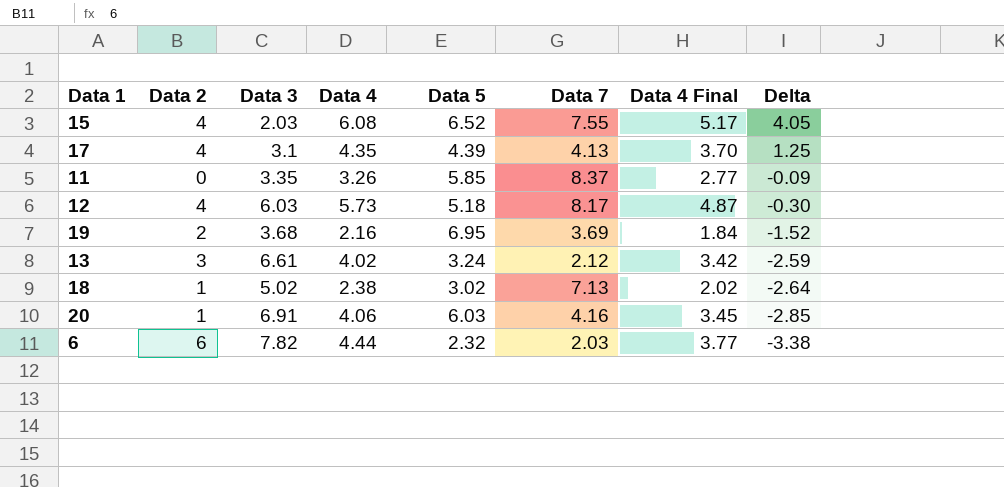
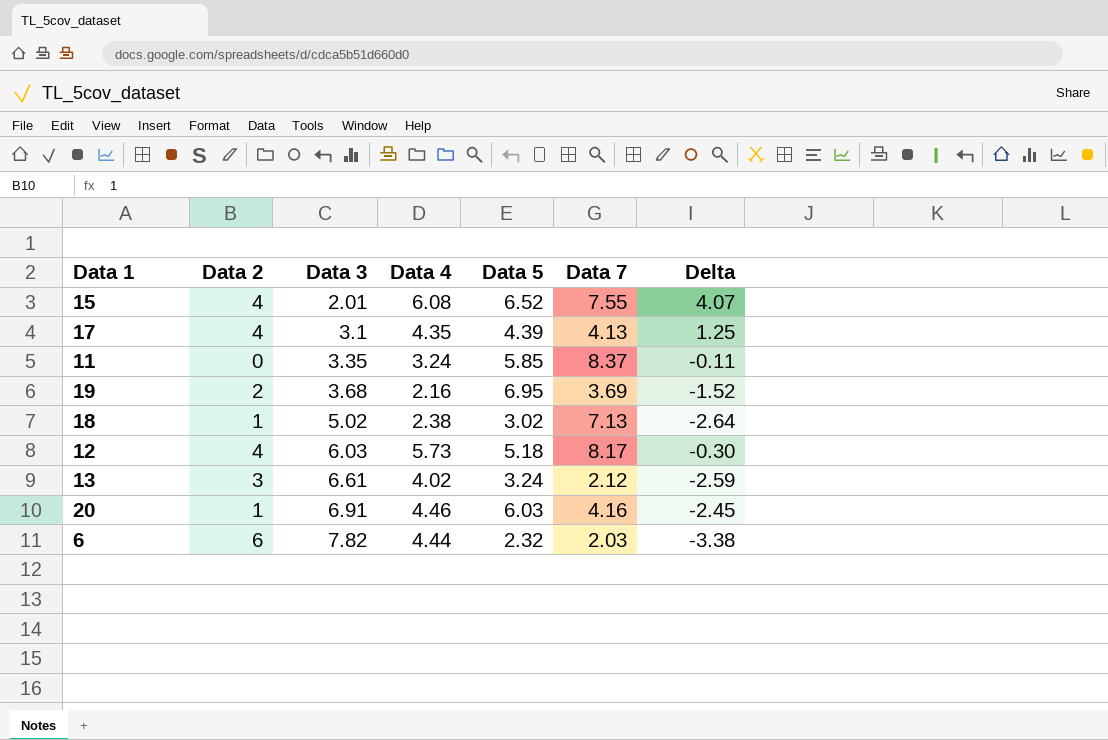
row order: Delta descending -> Data 3 ascending
column Data 4 Final | formula: [Data 4] * 0.85 -> none
15 | Data 3: 2.03 -> 2.01
15 | Delta: 4.05 -> 4.07
11 | Data 4: 3.26 -> 3.24
11 | Delta: -0.09 -> -0.11
20 | Data 4: 4.06 -> 4.46
20 | Delta: -2.85 -> -2.45

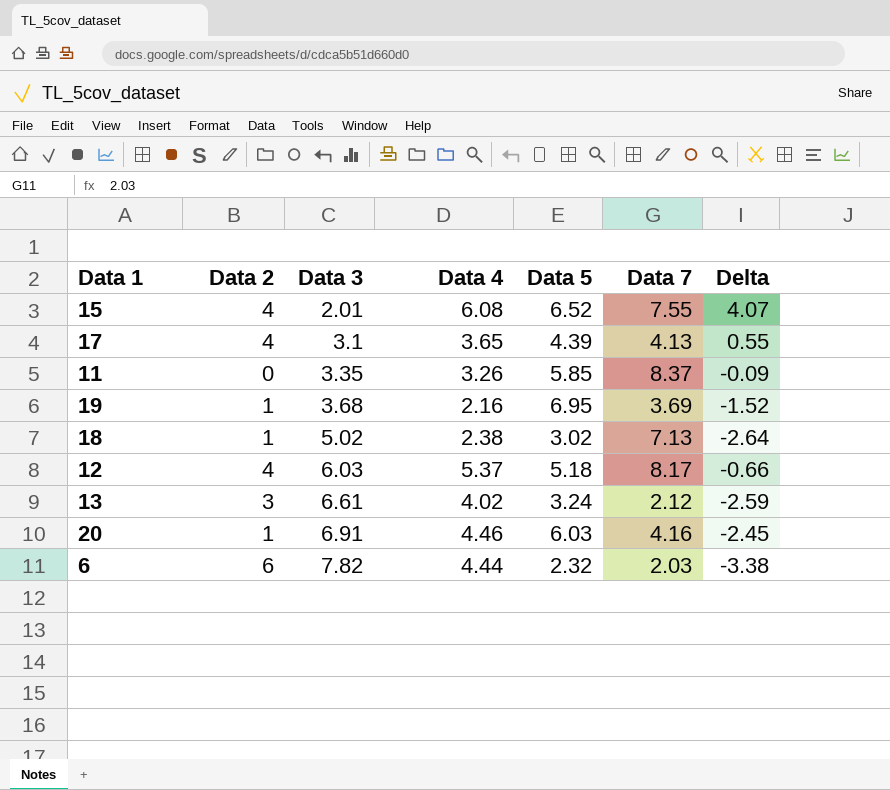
17 | Data 4: 4.35 -> 3.65
17 | Delta: 1.25 -> 0.55
11 | Data 4: 3.24 -> 3.26
11 | Delta: -0.11 -> -0.09
19 | Data 2: 2 -> 1
12 | Data 4: 5.73 -> 5.37
12 | Delta: -0.30 -> -0.66

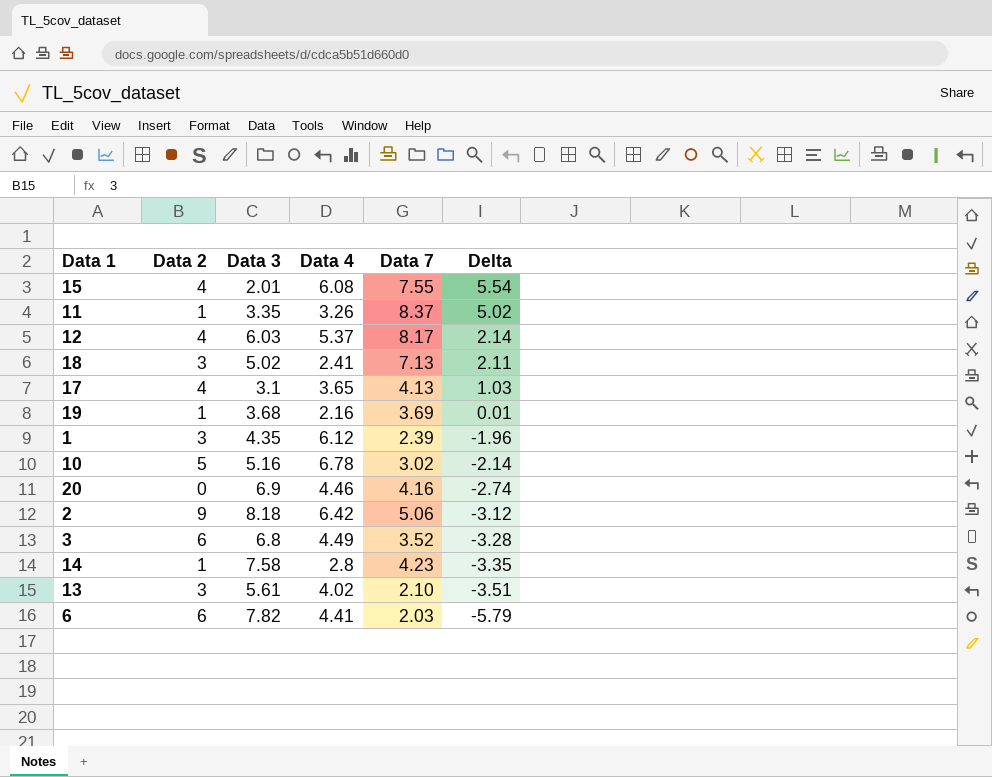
row order: Data 3 ascending -> Delta descending
column Data 5 | position: 5 -> none
column Delta | formula: [Data 4] - [Data 3] -> [Data 7] - [Data 3]
11 | Data 2: 0 -> 1
18 | Data 2: 1 -> 3
18 | Data 4: 2.38 -> 2.41
row 1: none -> 3 | 4.35 | 6.12 | 2.39 | -1.96
row 10: none -> 5 | 5.16 | 6.78 | 3.02 | -2.14
20 | Data 2: 1 -> 0
20 | Data 3: 6.91 -> 6.9
row 2: none -> 9 | 8.18 | 6.42 | 5.06 | -3.12
row 3: none -> 6 | 6.8 | 4.49 | 3.52 | -3.28
row 14: none -> 1 | 7.58 | 2.8 | 4.23 | -3.35
13 | Data 3: 6.61 -> 5.61
13 | Data 7: 2.12 -> 2.10
6 | Data 4: 4.44 -> 4.41

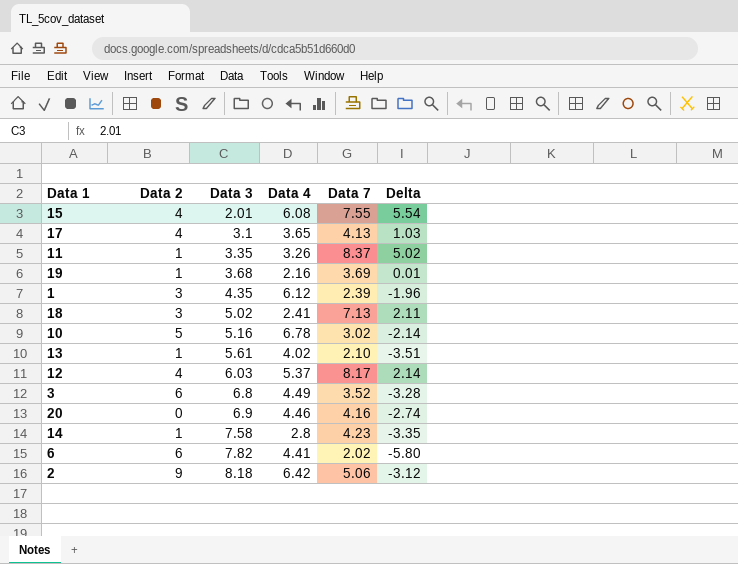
row order: Delta descending -> Data 3 ascending
13 | Data 2: 3 -> 1
6 | Data 7: 2.03 -> 2.02
6 | Delta: -5.79 -> -5.80

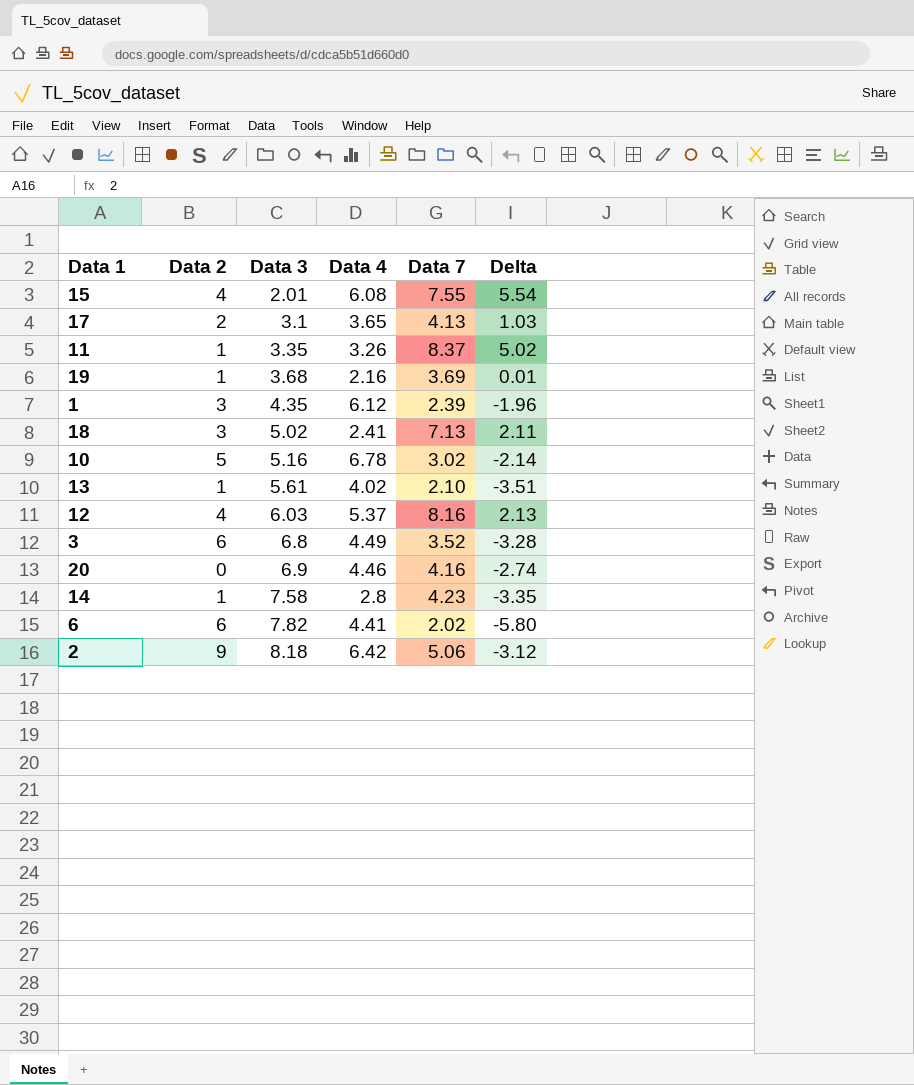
17 | Data 2: 4 -> 2
12 | Data 7: 8.17 -> 8.16
12 | Delta: 2.14 -> 2.13

